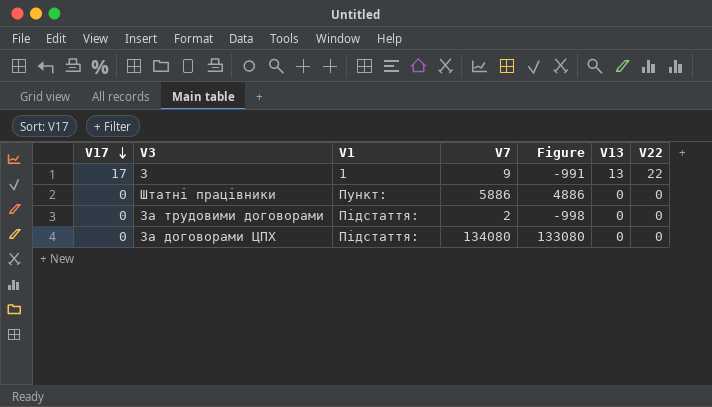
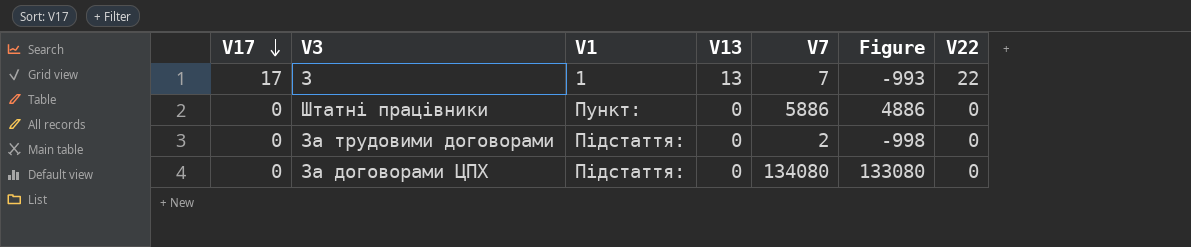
column V13 | position: 6 -> 4
3 | V7: 9 -> 7
3 | Figure: -991 -> -993

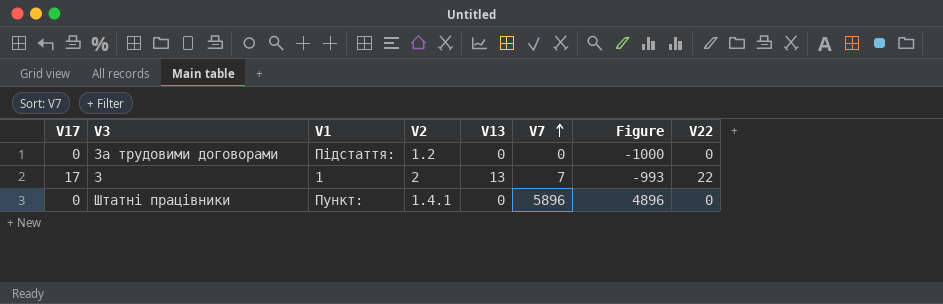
row order: V17 descending -> V7 ascending
column V2 | position: none -> 4
row За договорами ЦПХ: 0 | Підстаття: | 0 | 134080 | 133080 | 0 -> none
За трудовими договорами | V7: 2 -> 0
За трудовими договорами | Figure: -998 -> -1000
Штатні працівники | V7: 5886 -> 5896
Штатні працівники | Figure: 4886 -> 4896

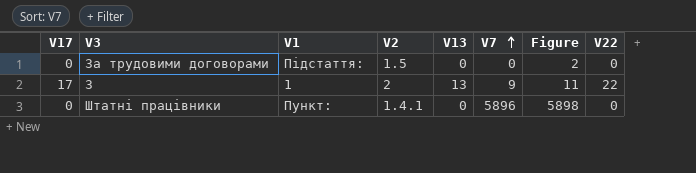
column Figure | formula: [V7] - 1000 -> [V7] + 2
За трудовими договорами | V2: 1.2 -> 1.5
3 | V7: 7 -> 9

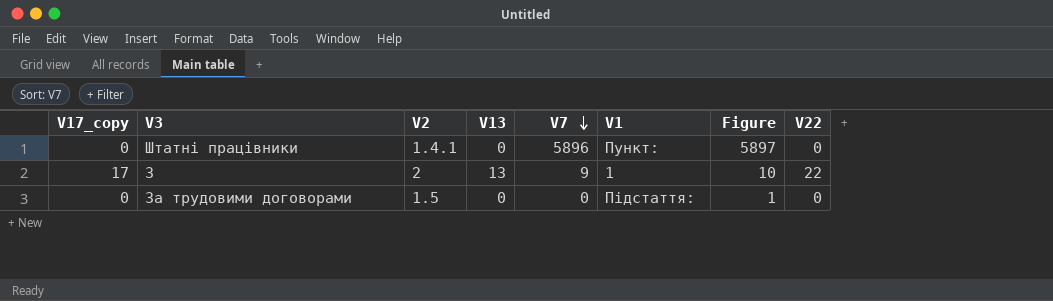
row order: V7 ascending -> V7 descending
column name: V17 -> V17_copy
column V1 | position: 3 -> 6
column Figure | formula: [V7] + 2 -> [V7] + 1

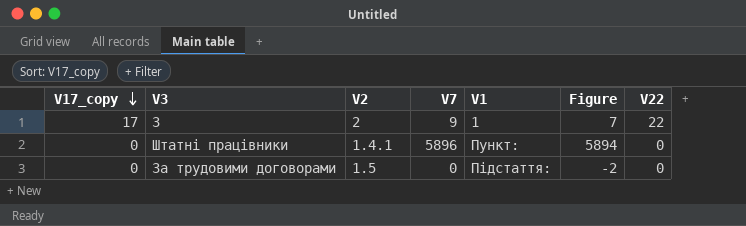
row order: V7 descending -> V17_copy descending
column V13 | position: 4 -> none
column Figure | formula: [V7] + 1 -> [V7] - 2

